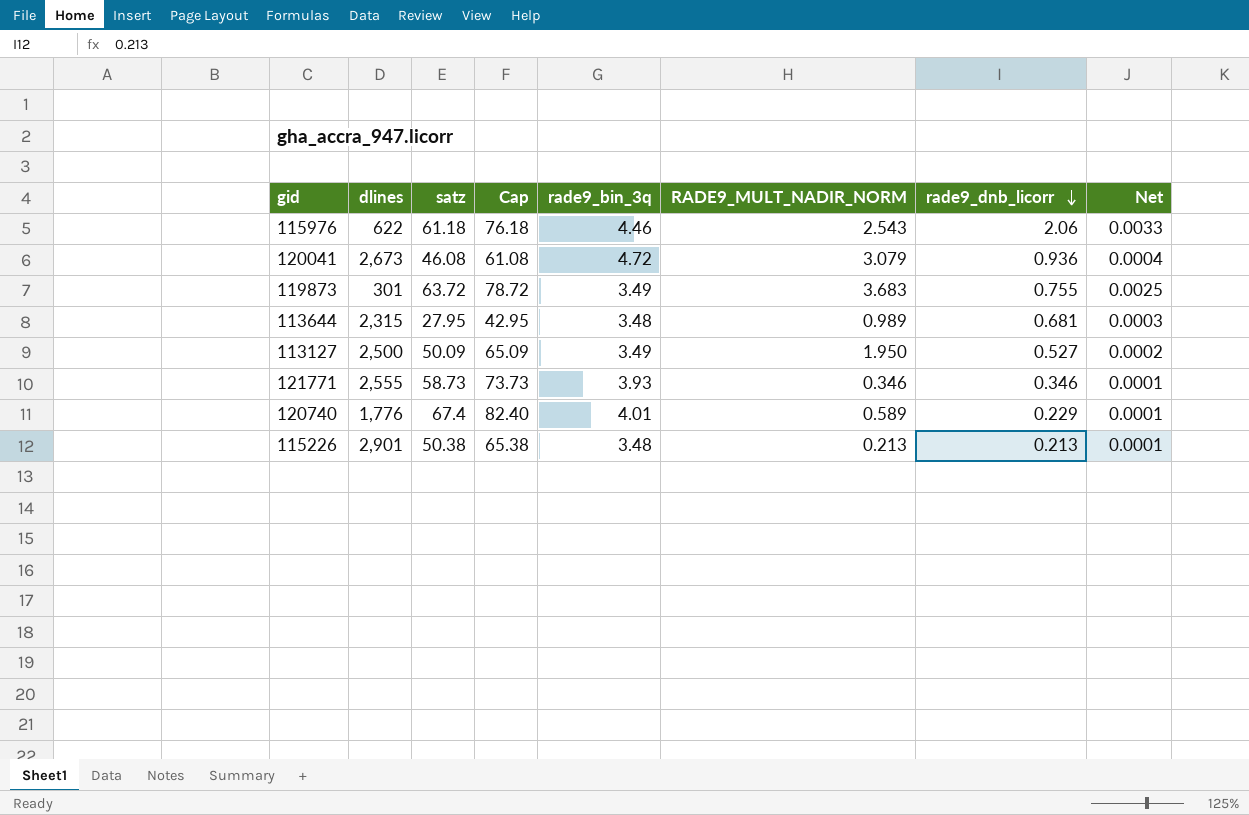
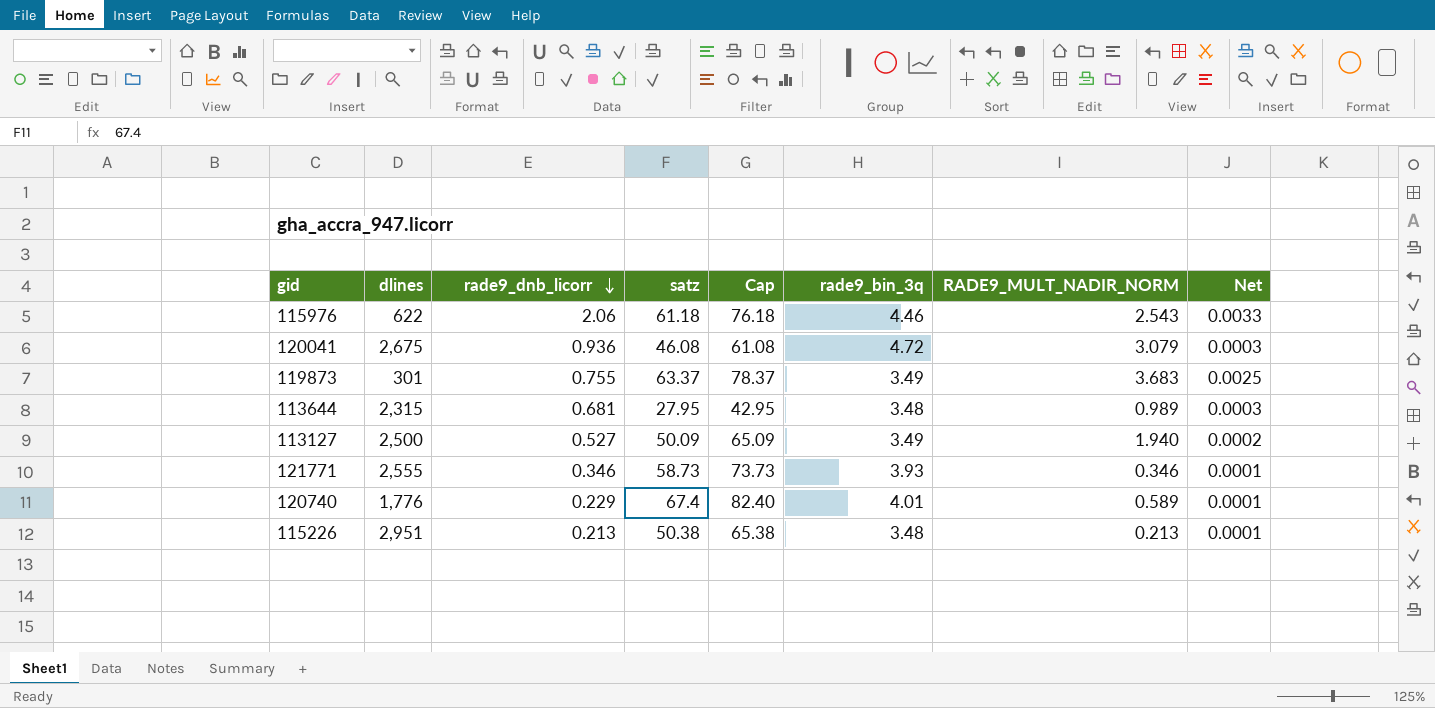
column rade9_dnb_licorr | position: 7 -> 3
120041 | dlines: 2,673 -> 2,675
120041 | Net: 0.0004 -> 0.0003
119873 | satz: 63.72 -> 63.37
119873 | Cap: 78.72 -> 78.37
113127 | RADE9_MULT_NADIR_NORM: 1.950 -> 1.940
115226 | dlines: 2,901 -> 2,951

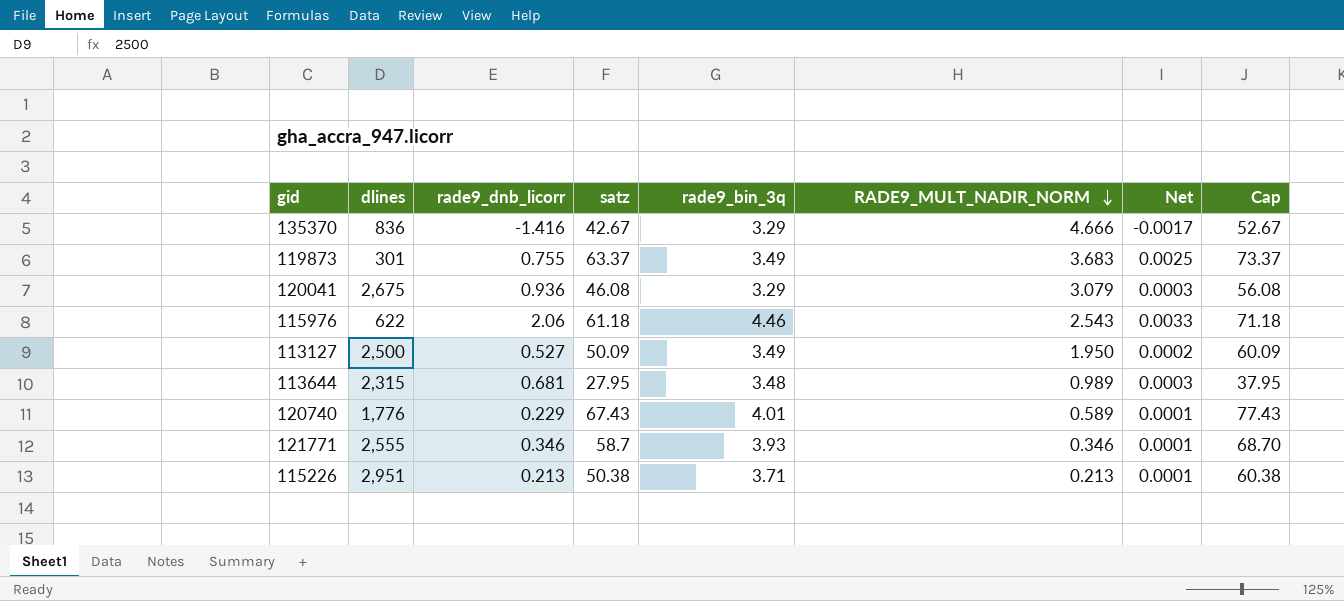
row order: rade9_dnb_licorr descending -> RADE9_MULT_NADIR_NORM descending
column Cap | formula: [satz] + 15 -> [satz] + 10
column Cap | position: 5 -> 8
row 135370: none -> 836 | -1.416 | 42.67 | 3.29 | 4.666 | -0.0017 | 52.67
120041 | rade9_bin_3q: 4.72 -> 3.29
113127 | RADE9_MULT_NADIR_NORM: 1.940 -> 1.950
120740 | satz: 67.4 -> 67.43
121771 | satz: 58.73 -> 58.7
115226 | rade9_bin_3q: 3.48 -> 3.71

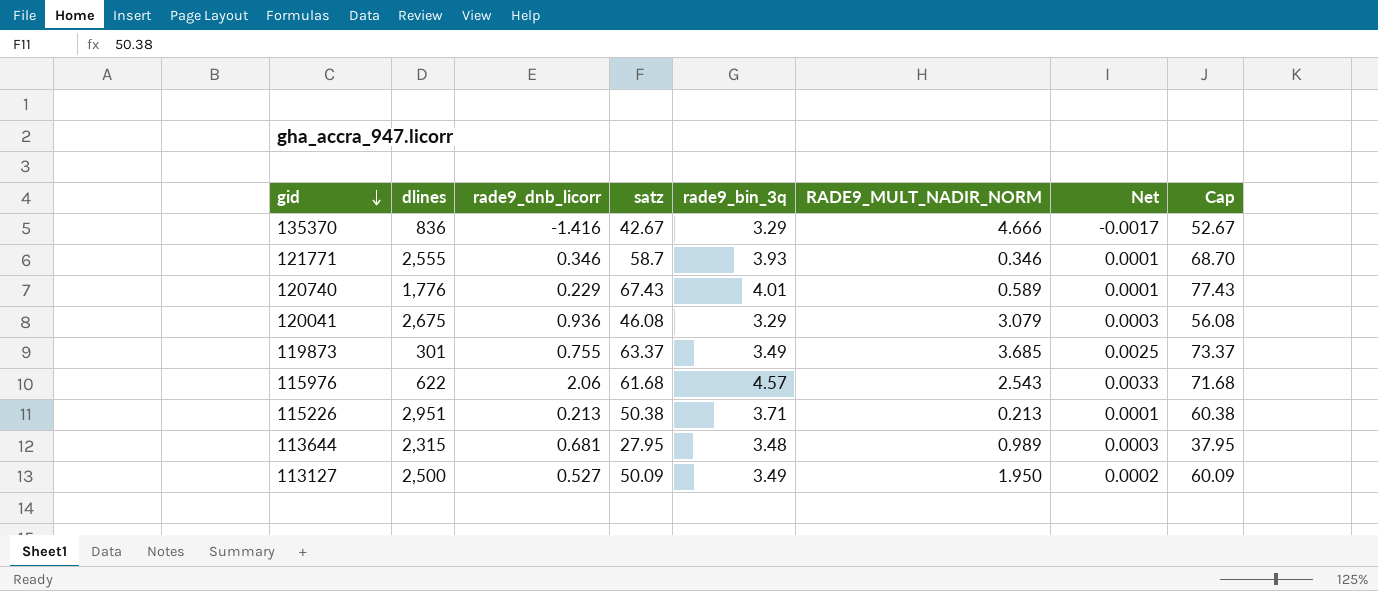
row order: RADE9_MULT_NADIR_NORM descending -> gid descending
119873 | RADE9_MULT_NADIR_NORM: 3.683 -> 3.685
115976 | satz: 61.18 -> 61.68
115976 | rade9_bin_3q: 4.46 -> 4.57
115976 | Cap: 71.18 -> 71.68

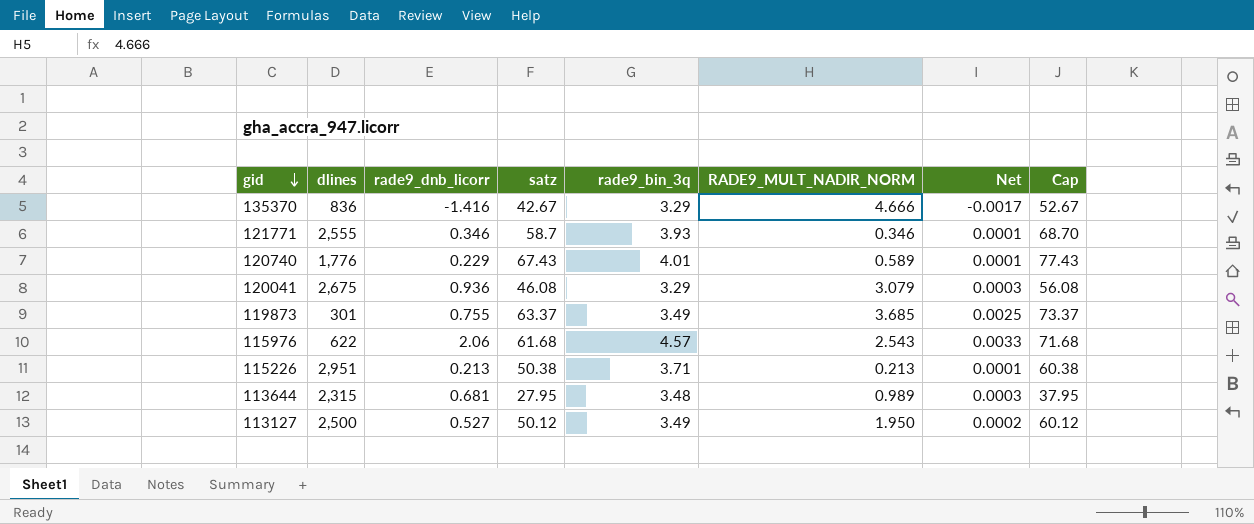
113127 | satz: 50.09 -> 50.12
113127 | Cap: 60.09 -> 60.12

